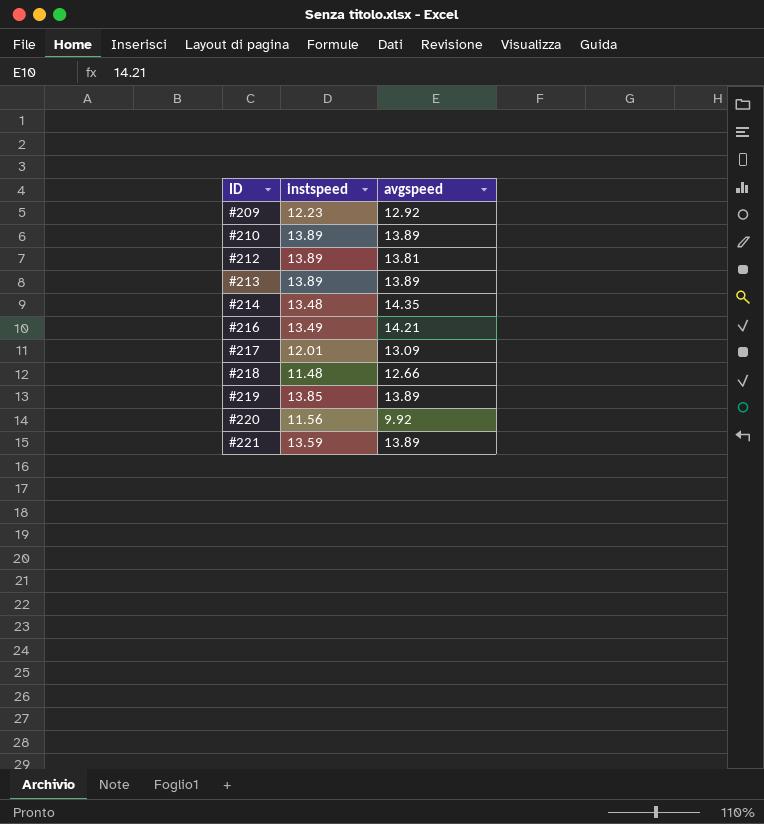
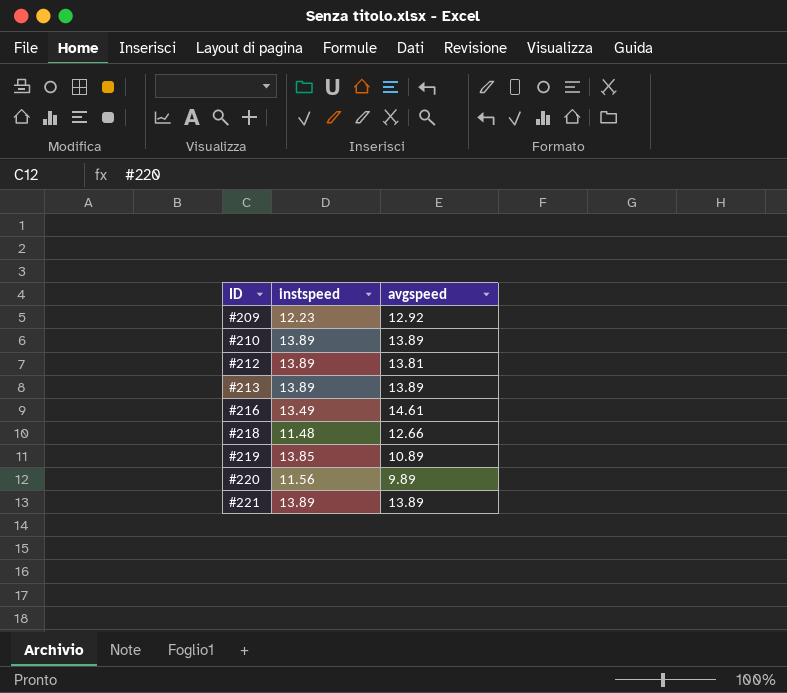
row #214: 13.48 | 14.35 -> none
row #217: 12.01 | 13.09 -> none
#216 | avgspeed: 14.21 -> 14.61
#219 | avgspeed: 13.89 -> 10.89
#220 | avgspeed: 9.92 -> 9.89
#221 | instspeed: 13.59 -> 13.89

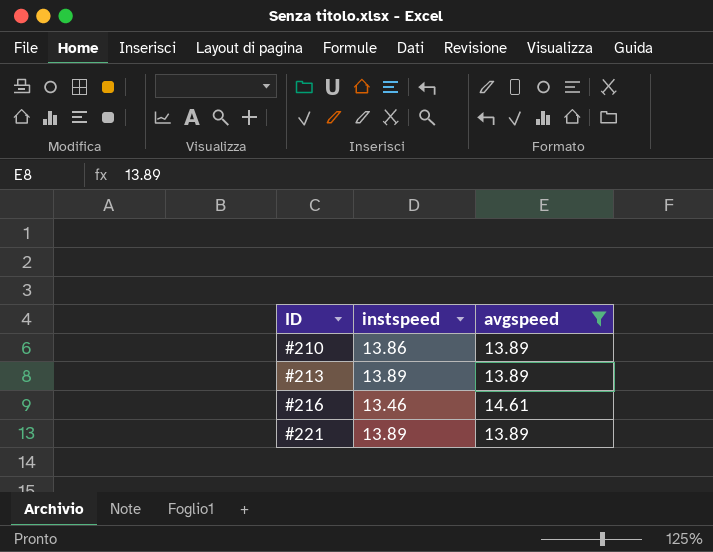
filter: none -> avgspeed >= 13.89
#210 | instspeed: 13.89 -> 13.86
#216 | instspeed: 13.49 -> 13.46

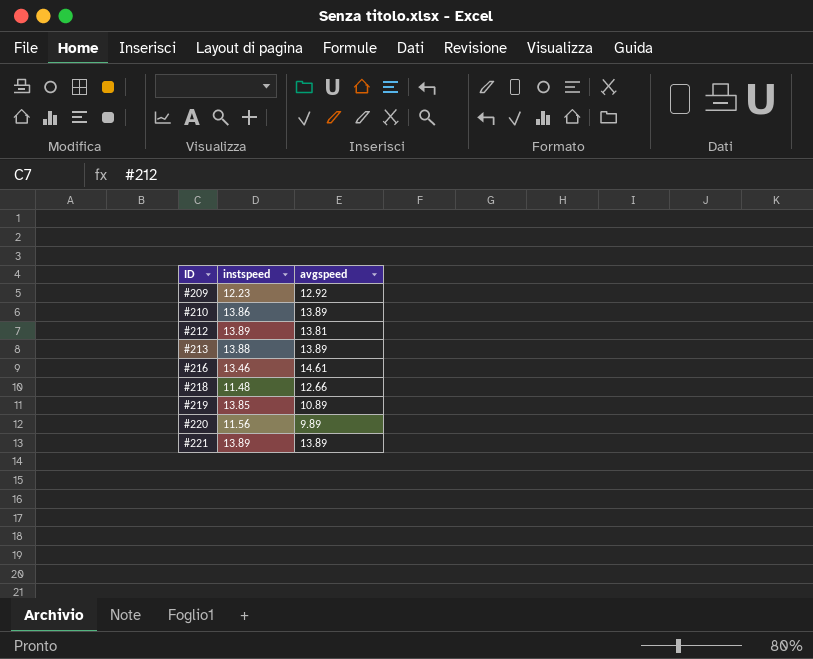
filter: avgspeed >= 13.89 -> none
#213 | instspeed: 13.89 -> 13.88

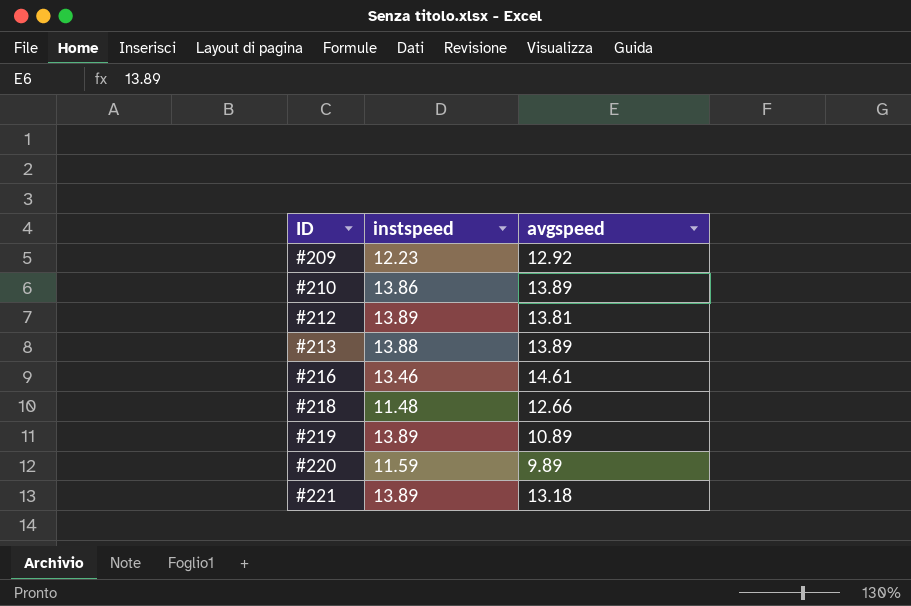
#219 | instspeed: 13.85 -> 13.89
#220 | instspeed: 11.56 -> 11.59
#221 | avgspeed: 13.89 -> 13.18

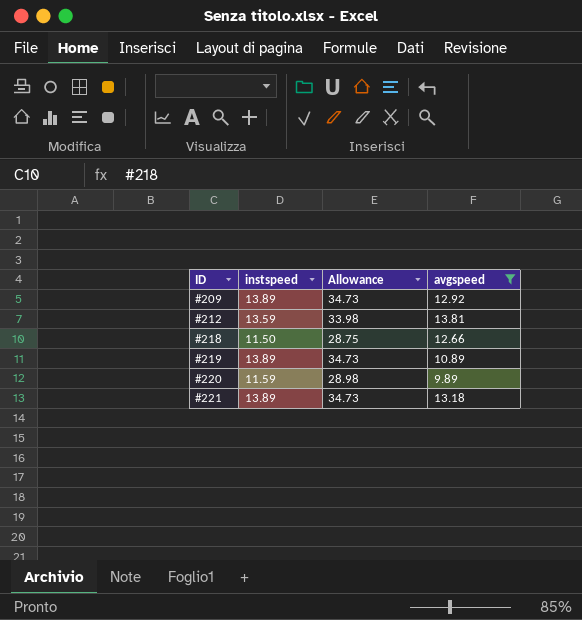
filter: none -> avgspeed <= 13.81
column Allowance | formula: none -> [instspeed] * 2.5
#209 | instspeed: 12.23 -> 13.89
#212 | instspeed: 13.89 -> 13.59
#218 | instspeed: 11.48 -> 11.50

